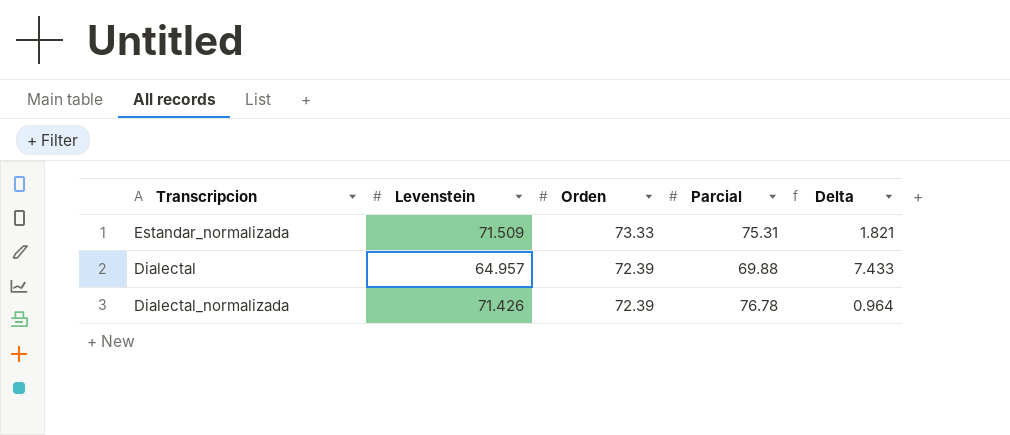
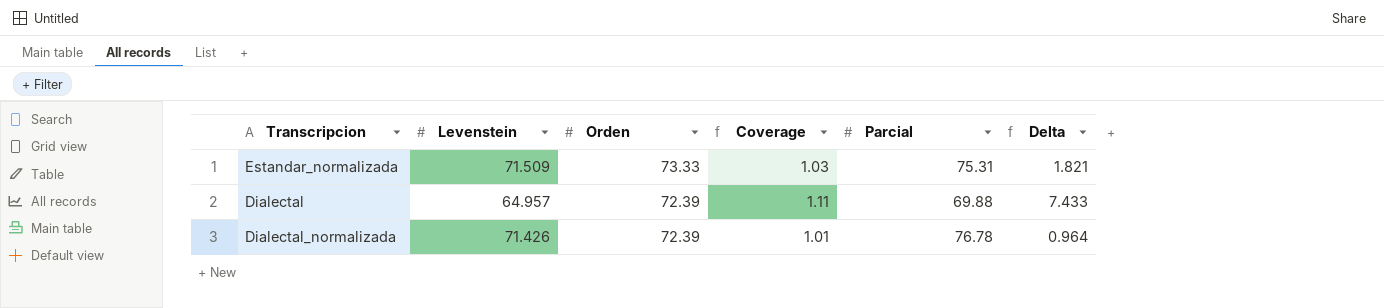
column Coverage | formula: none -> [Orden] / [Levenstein]

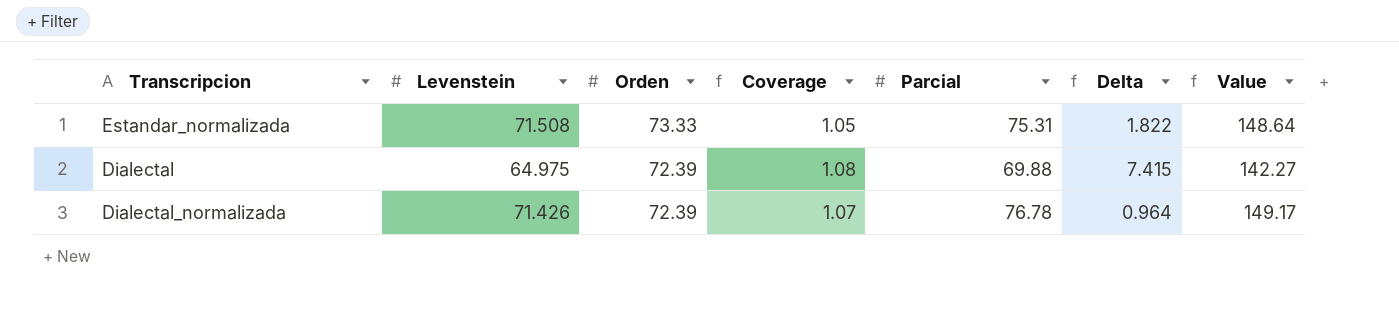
column Coverage | formula: [Orden] / [Levenstein] -> [Parcial] / [Levenstein]
column Value | formula: none -> [Orden] + [Parcial]
Estandar_normalizada | Levenstein: 71.509 -> 71.508
Estandar_normalizada | Delta: 1.821 -> 1.822
Dialectal | Levenstein: 64.957 -> 64.975
Dialectal | Delta: 7.433 -> 7.415

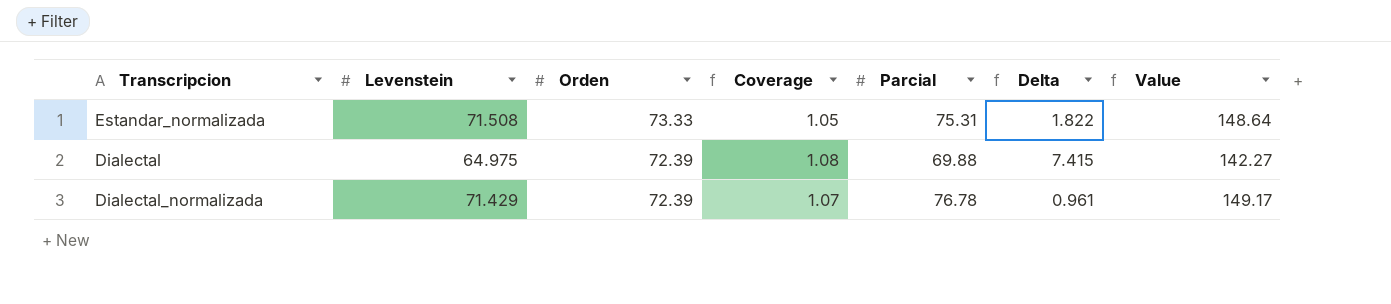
Dialectal_normalizada | Levenstein: 71.426 -> 71.429
Dialectal_normalizada | Delta: 0.964 -> 0.961

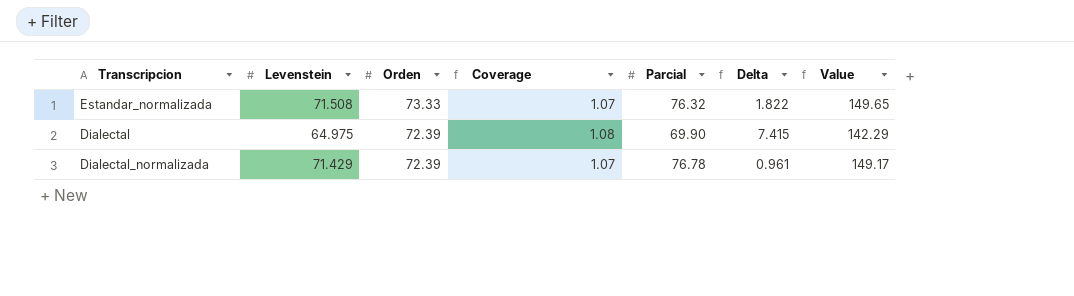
Estandar_normalizada | Coverage: 1.05 -> 1.07
Estandar_normalizada | Parcial: 75.31 -> 76.32
Estandar_normalizada | Value: 148.64 -> 149.65
Dialectal | Parcial: 69.88 -> 69.90
Dialectal | Value: 142.27 -> 142.29

